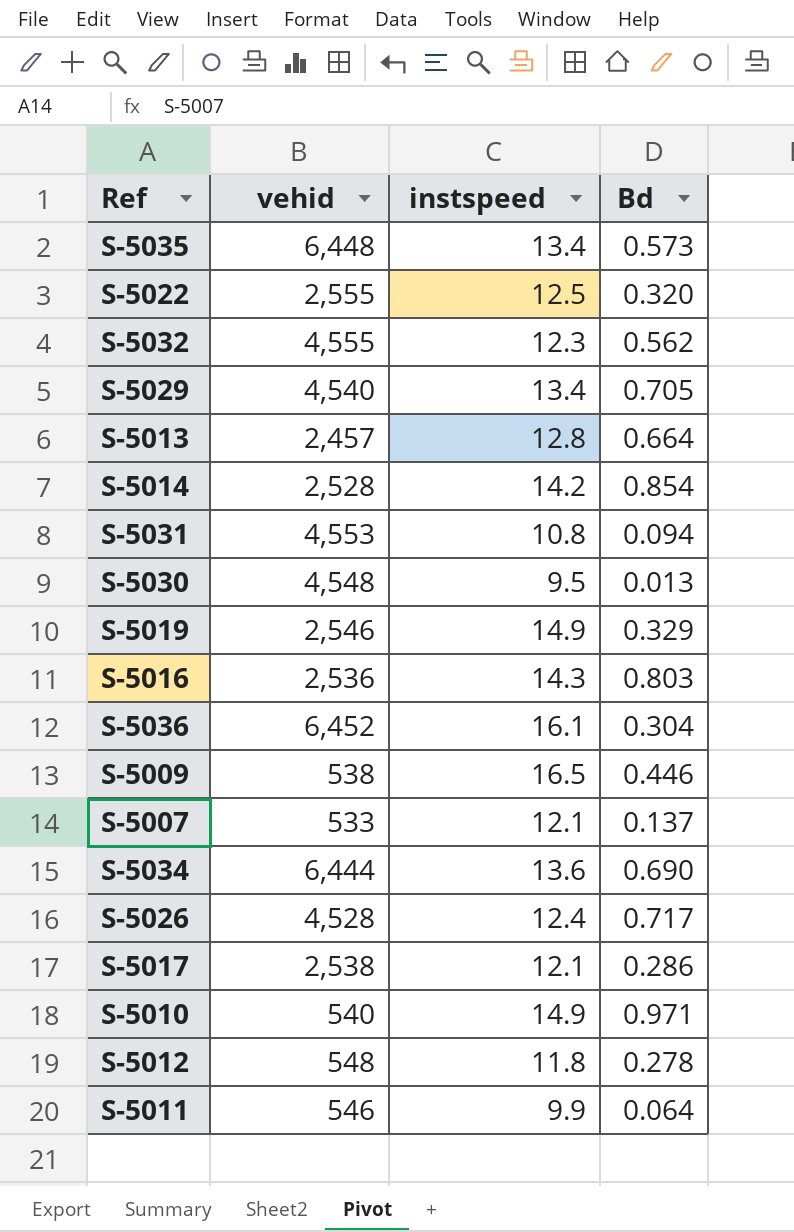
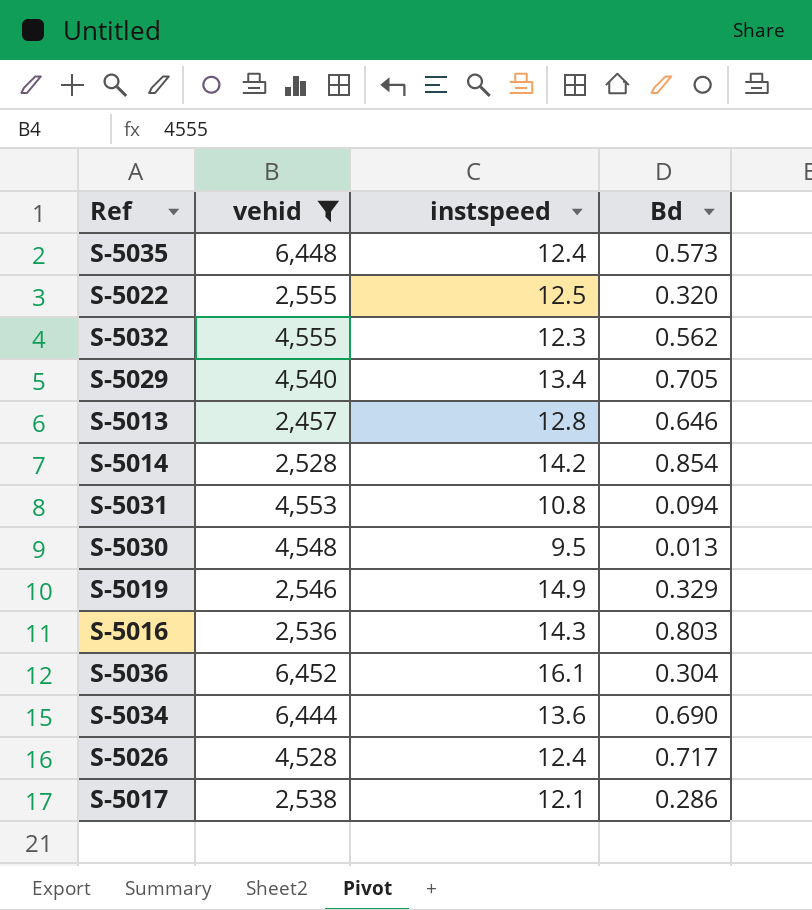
filter: none -> vehid >= 2,457
S-5035 | instspeed: 13.4 -> 12.4
S-5013 | Bd: 0.664 -> 0.646

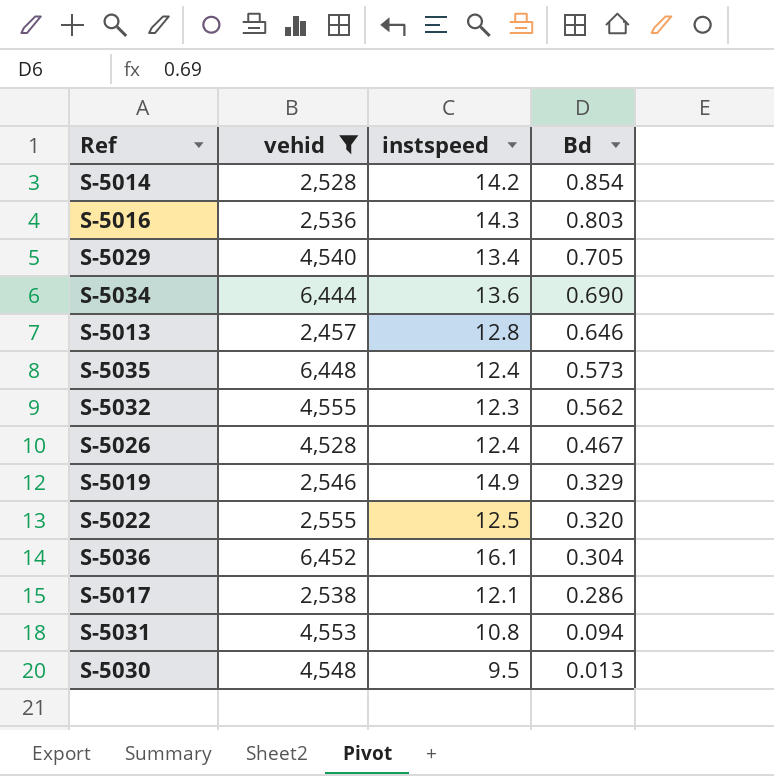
row order: none -> Bd descending
S-5026 | Bd: 0.717 -> 0.467

